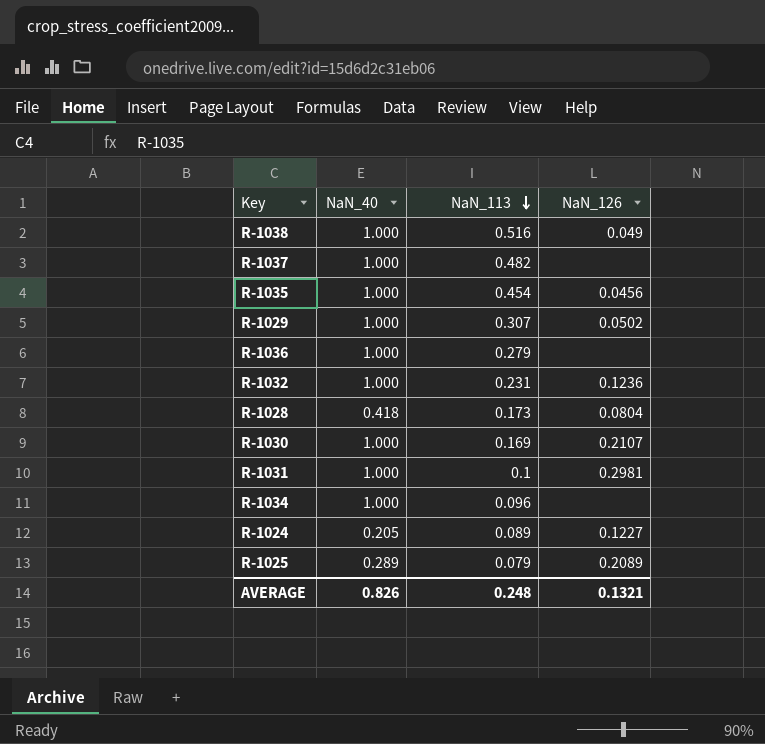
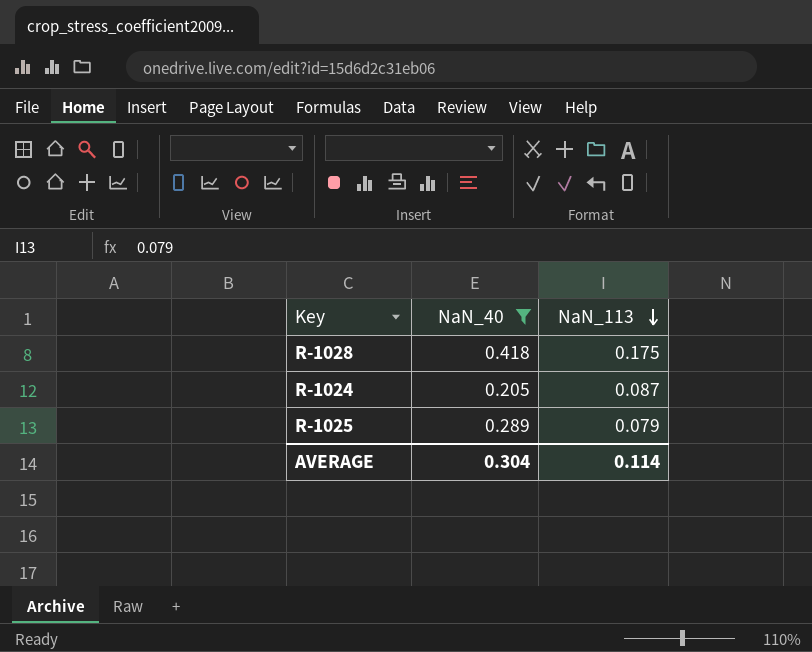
filter: none -> NaN_40 != 1.000
column NaN_126 | position: 4 -> none
R-1028 | NaN_113: 0.173 -> 0.175
R-1024 | NaN_113: 0.089 -> 0.087
AVERAGE | NaN_40: 0.826 -> 0.304
AVERAGE | NaN_113: 0.248 -> 0.114

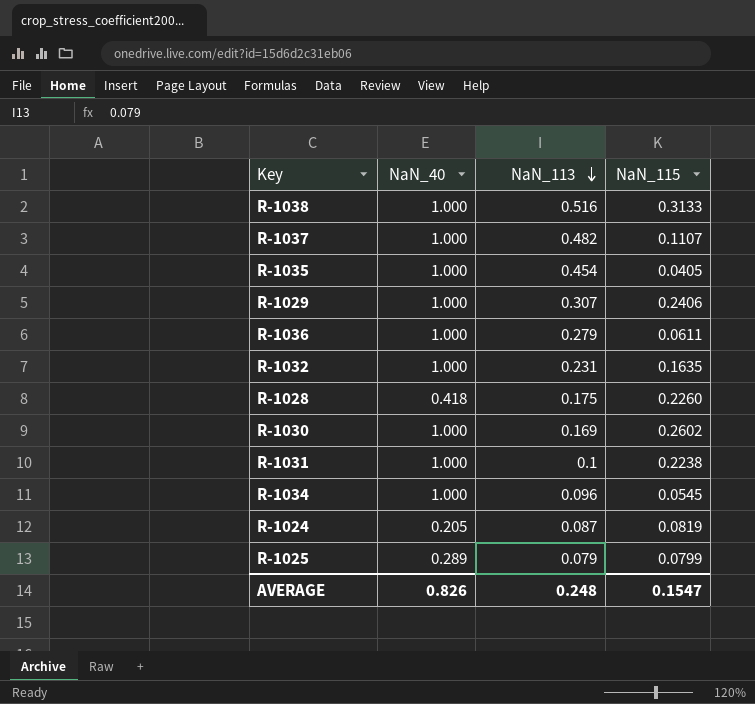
filter: NaN_40 != 1.000 -> none
column NaN_115 | position: none -> 4
AVERAGE | NaN_40: 0.304 -> 0.826
AVERAGE | NaN_113: 0.114 -> 0.248

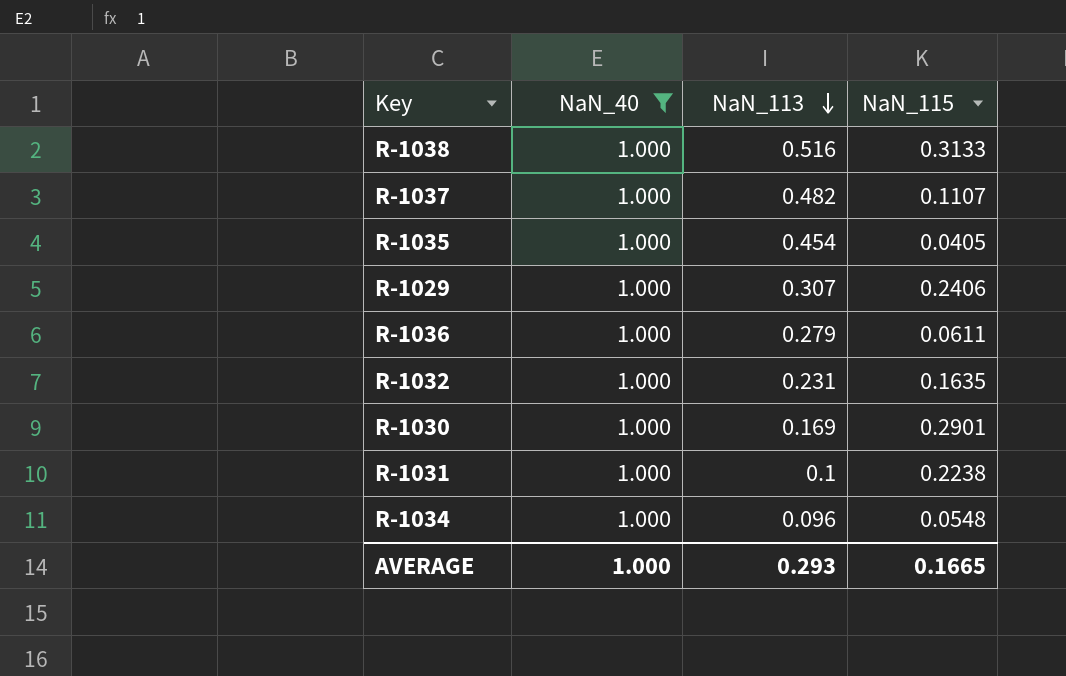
filter: none -> NaN_40 = 1.000
R-1030 | NaN_115: 0.2602 -> 0.2901
R-1034 | NaN_115: 0.0545 -> 0.0548
AVERAGE | NaN_40: 0.826 -> 1.000
AVERAGE | NaN_113: 0.248 -> 0.293
AVERAGE | NaN_115: 0.1547 -> 0.1665

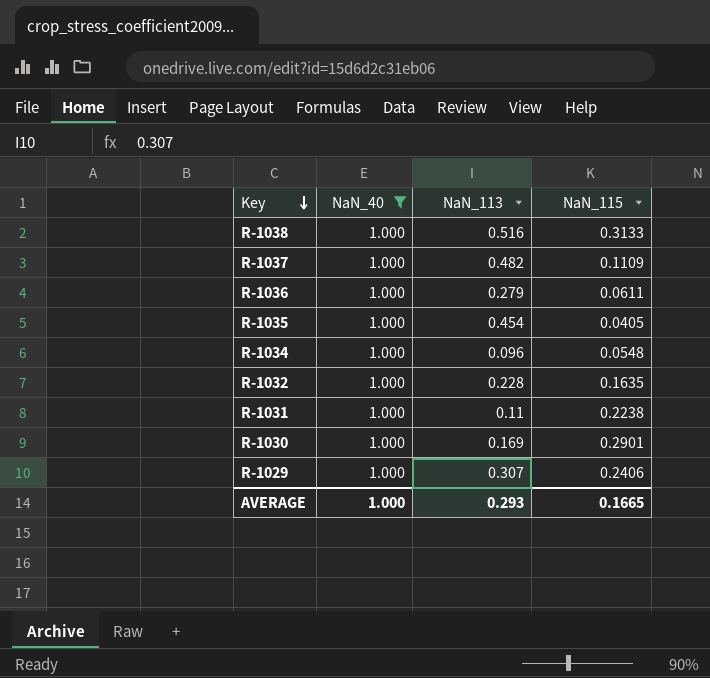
row order: NaN_113 descending -> Key descending
R-1037 | NaN_115: 0.1107 -> 0.1109
R-1032 | NaN_113: 0.231 -> 0.228
R-1031 | NaN_113: 0.1 -> 0.11

